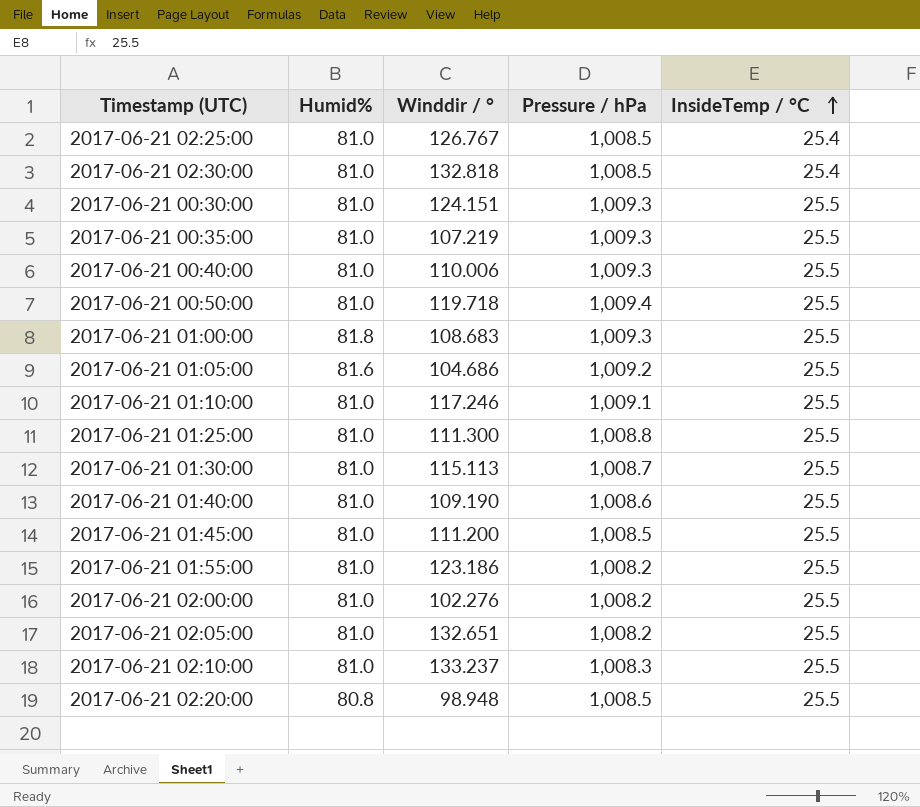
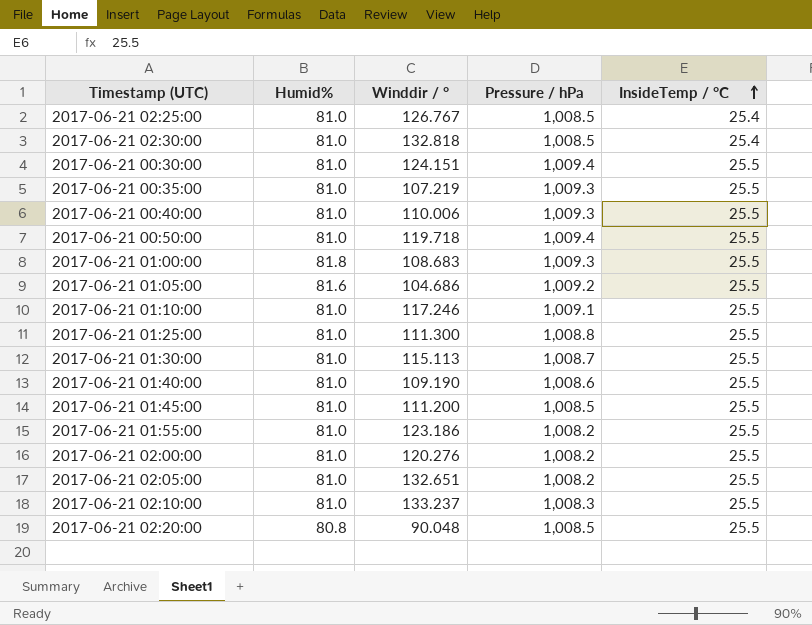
2017-06-21 00:30:00 | Pressure / hPa: 1,009.3 -> 1,009.4
2017-06-21 02:00:00 | Winddir / °: 102.276 -> 120.276
2017-06-21 02:20:00 | Winddir / °: 98.948 -> 90.048

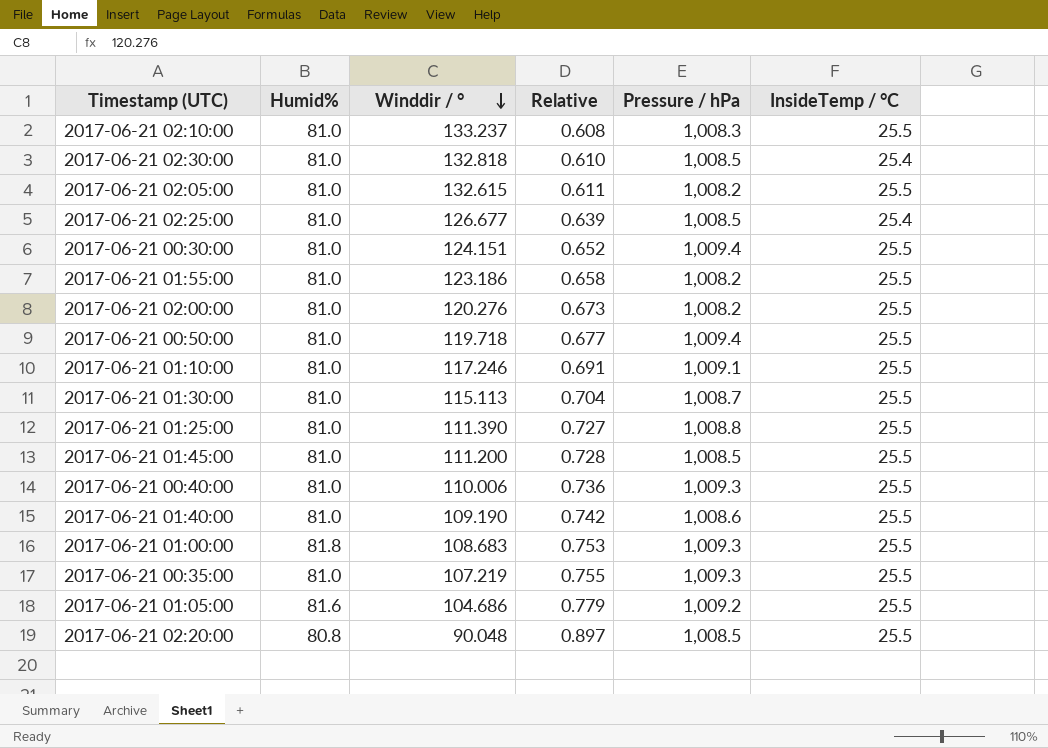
row order: InsideTemp / °C ascending -> Winddir / ° descending
column Relative | formula: none -> [Humid%] / [Winddir / °]
2017-06-21 02:05:00 | Winddir / °: 132.651 -> 132.615
2017-06-21 02:25:00 | Winddir / °: 126.767 -> 126.677
2017-06-21 01:25:00 | Winddir / °: 111.300 -> 111.390

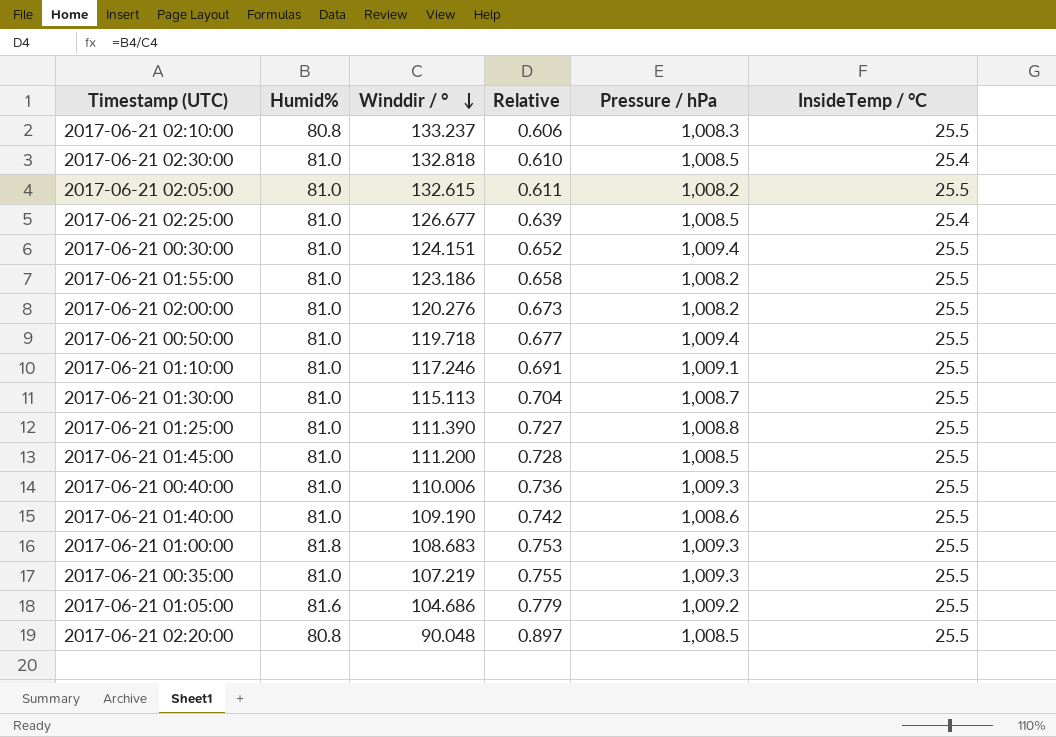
2017-06-21 02:10:00 | Humid%: 81.0 -> 80.8
2017-06-21 02:10:00 | Relative: 0.608 -> 0.606

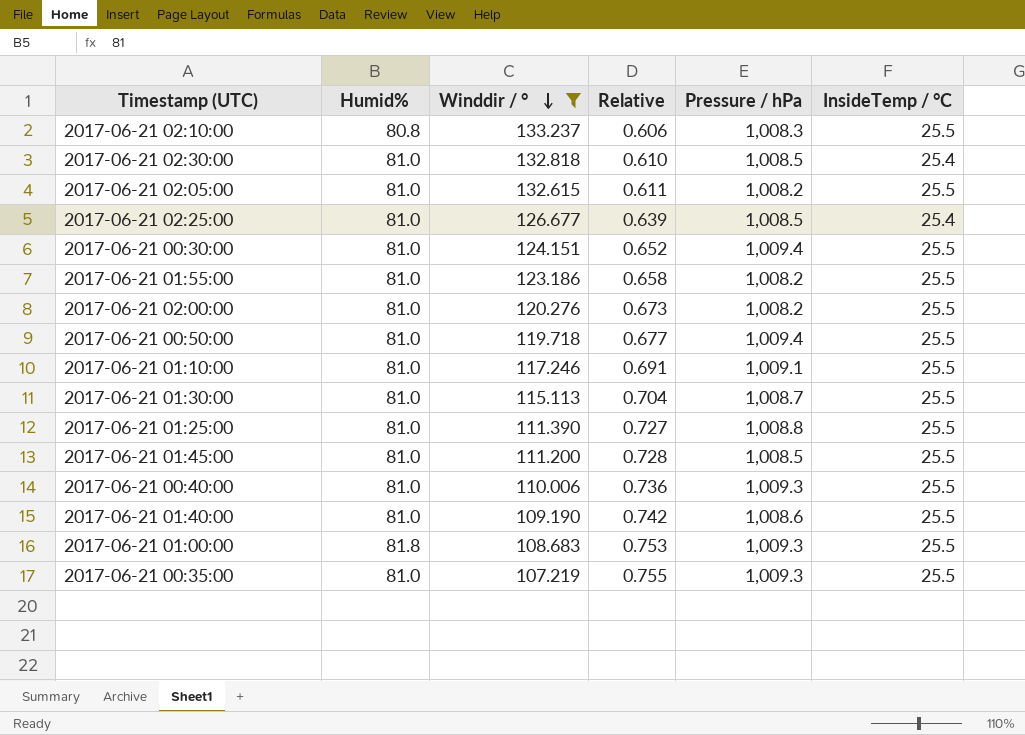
filter: none -> Winddir / ° >= 107.219

